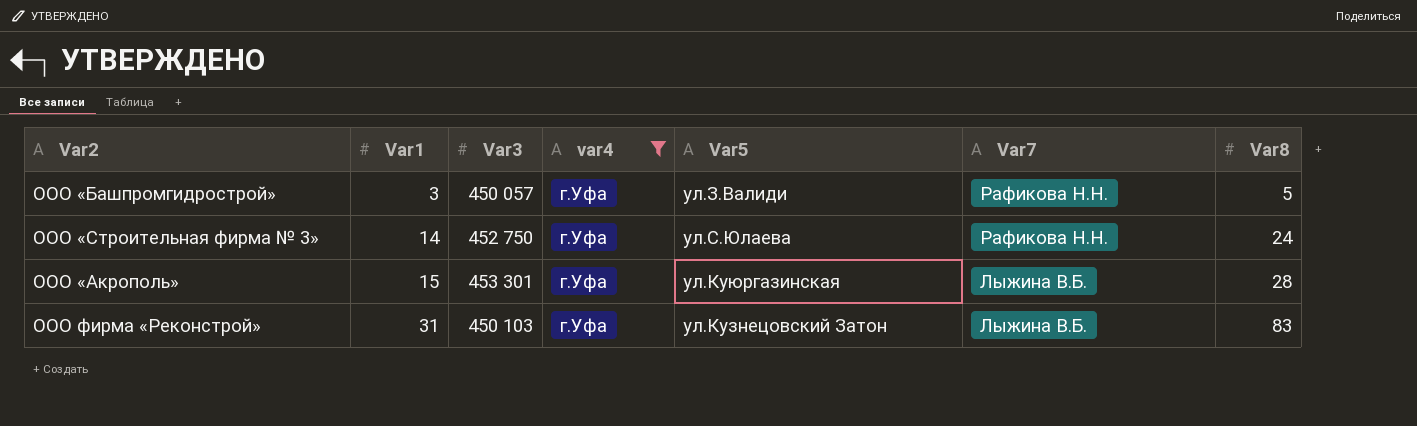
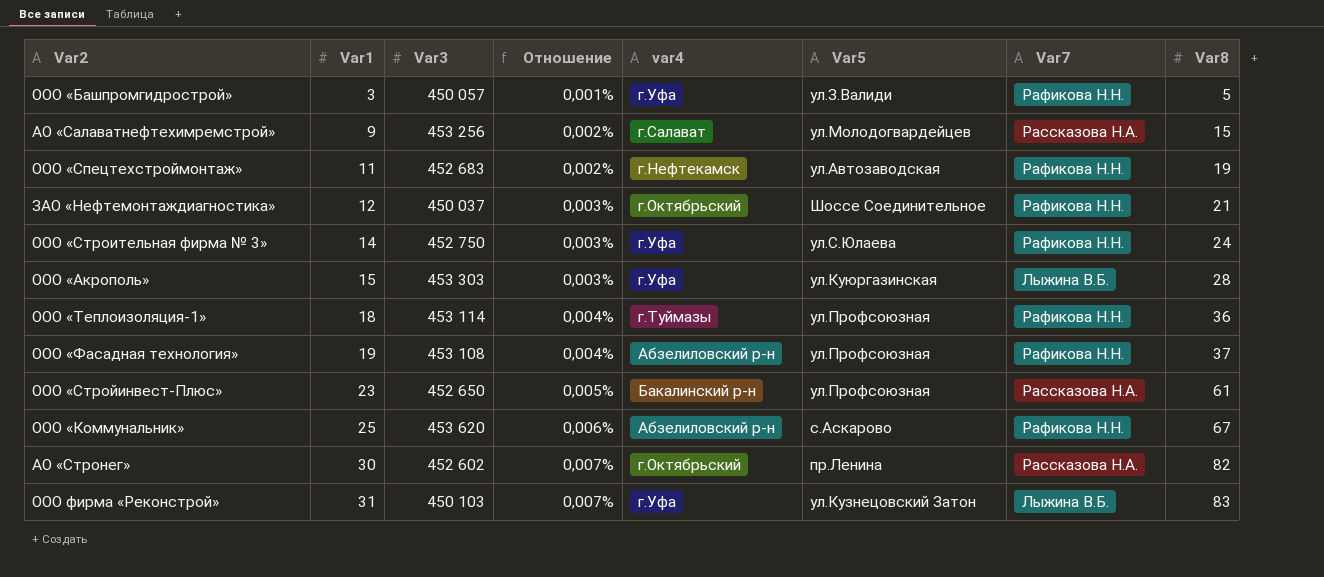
filter: var4 = г.Уфа -> none
column Отношение | formula: none -> [Var1] / [Var3]
ООО «Акрополь» | Var3: 453 301 -> 453 303

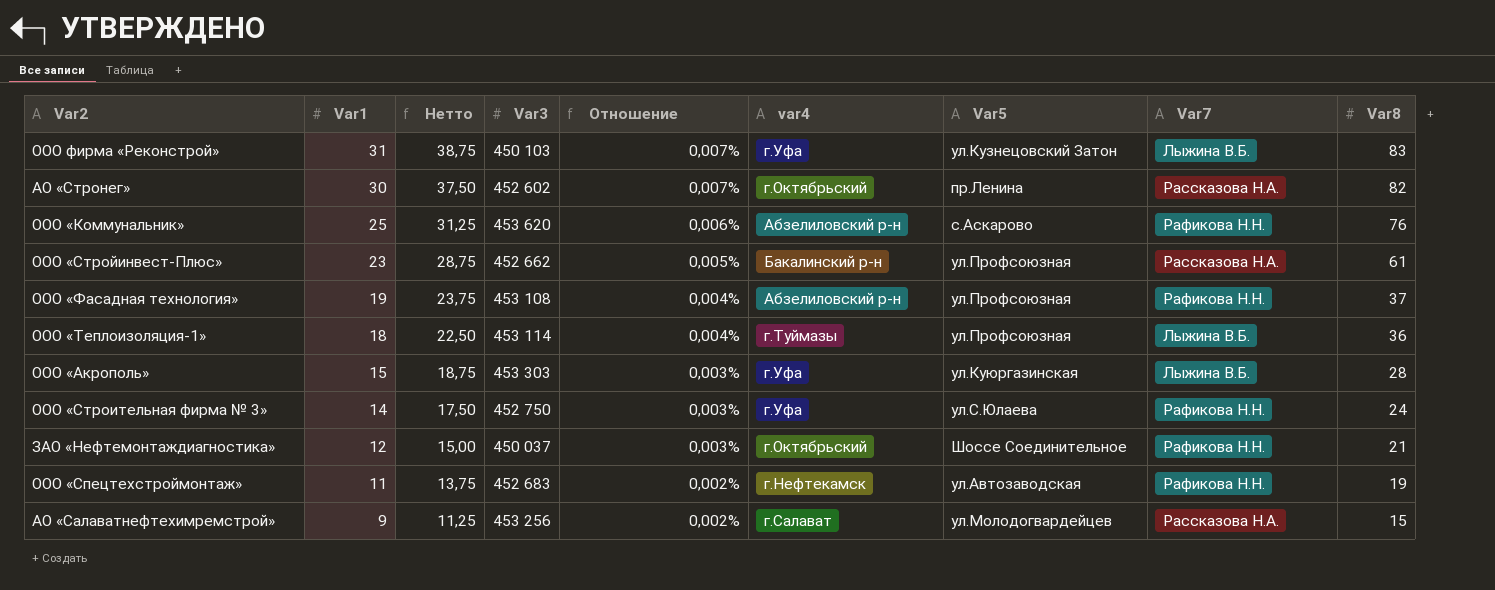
row order: Var1 ascending -> Var1 descending
column Нетто | formula: none -> [Var1] * 1,25
row ООО «Башпромгидрострой»: 3 | 450 057 | 0,001% | г.Уфа | ул.З.Валиди | Рафикова Н.Н. | 5 -> none
ООО «Коммунальник» | Var8: 67 -> 76
ООО «Стройинвест-Плюс» | Var3: 452 650 -> 452 662
ООО «Теплоизоляция-1» | Var7: Рафикова Н.Н. -> Лыжина В.Б.

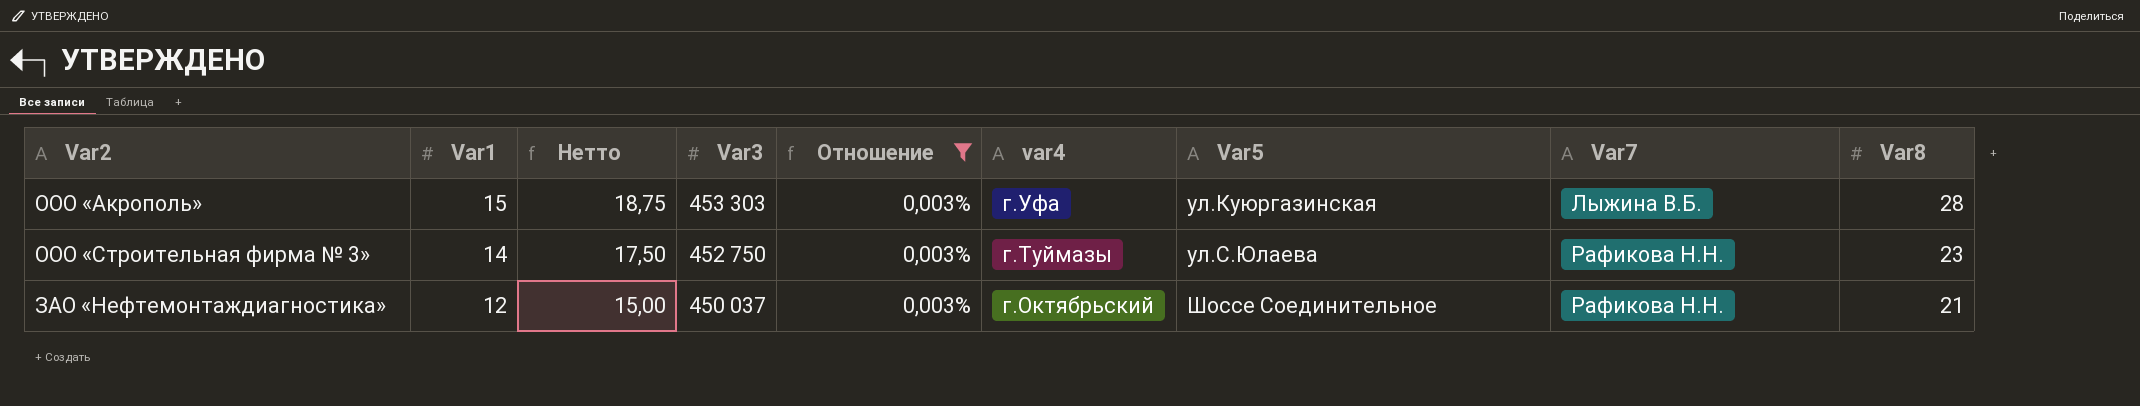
filter: none -> Отношение = 0,003%
ООО «Строительная фирма № 3» | var4: г.Уфа -> г.Туймазы
ООО «Строительная фирма № 3» | Var8: 24 -> 23

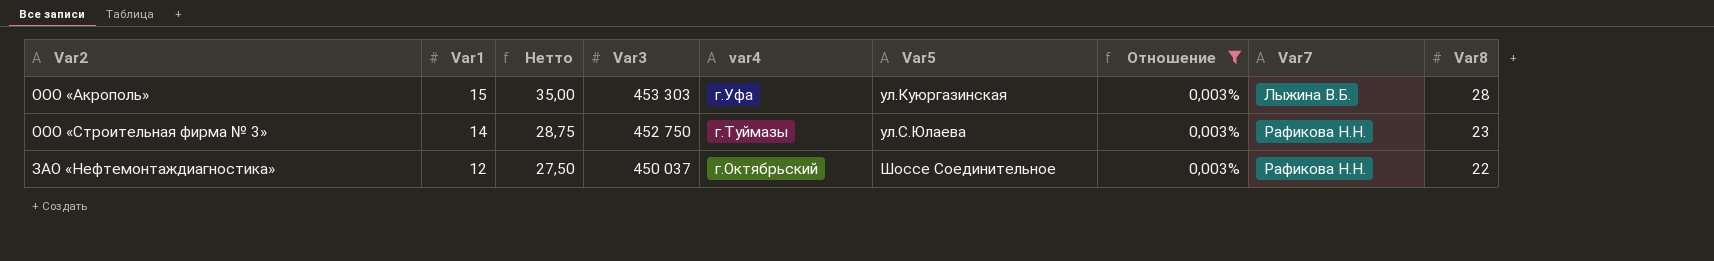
column Нетто | formula: [Var1] * 1,25 -> [Var8] * 1,25
column Отношение | position: 5 -> 7
ЗАО «Нефтемонтаждиагностика» | Var8: 21 -> 22

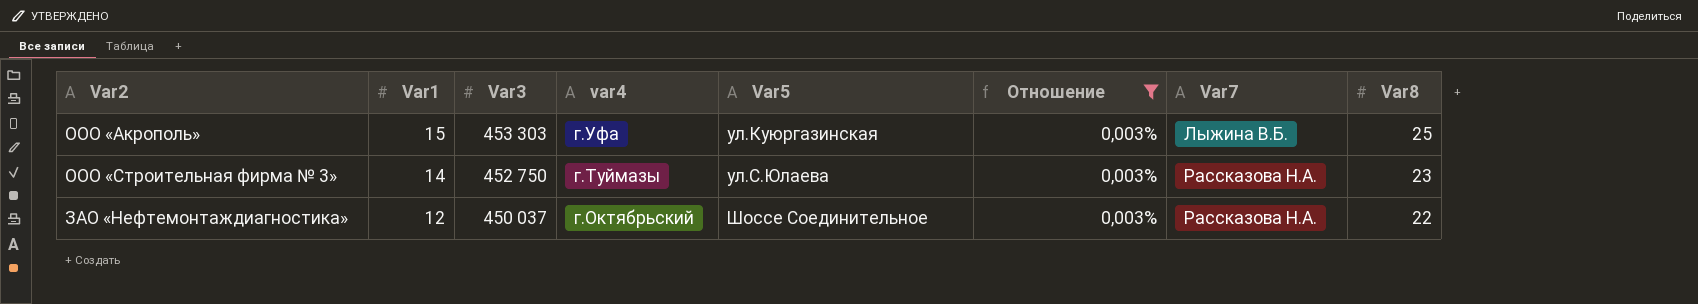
column Нетто | formula: [Var8] * 1,25 -> none
ООО «Акрополь» | Var8: 28 -> 25
ООО «Строительная фирма № 3» | Var7: Рафикова Н.Н. -> Рассказова Н.А.
ЗАО «Нефтемонтаждиагностика» | Var7: Рафикова Н.Н. -> Рассказова Н.А.

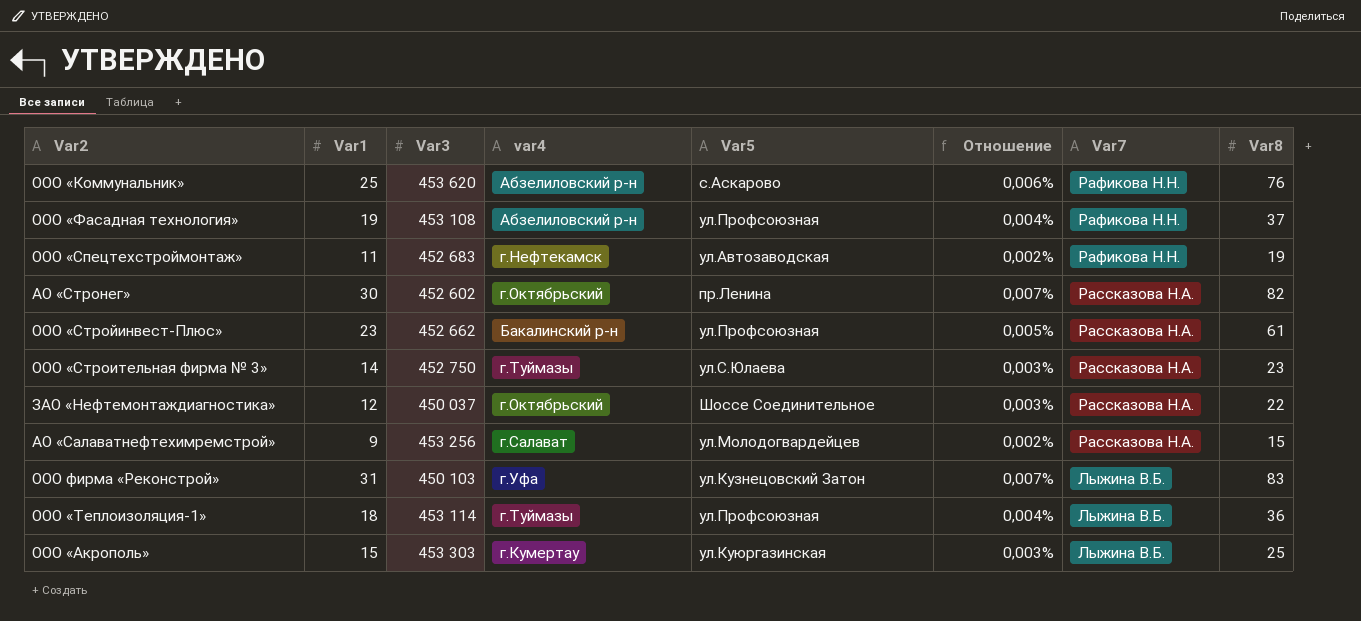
filter: Отношение = 0,003% -> none
row order: Var1 descending -> Var7 descending
ООО «Акрополь» | var4: г.Уфа -> г.Кумертау

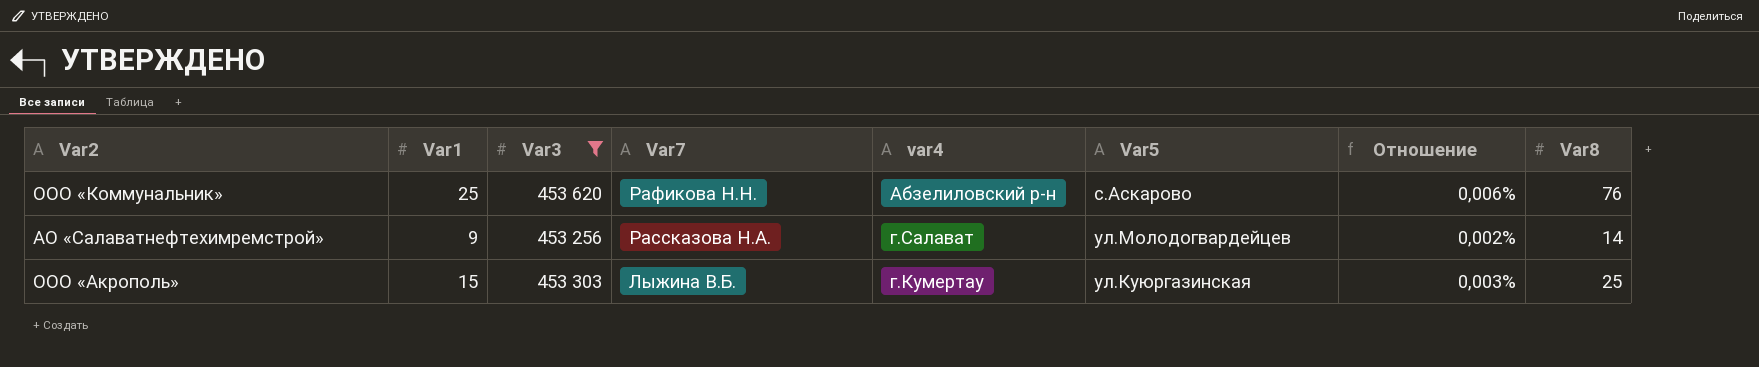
filter: none -> Var3 >= 453 256
column Var7 | position: 7 -> 4
АО «Салаватнефтехимремстрой» | Var8: 15 -> 14

